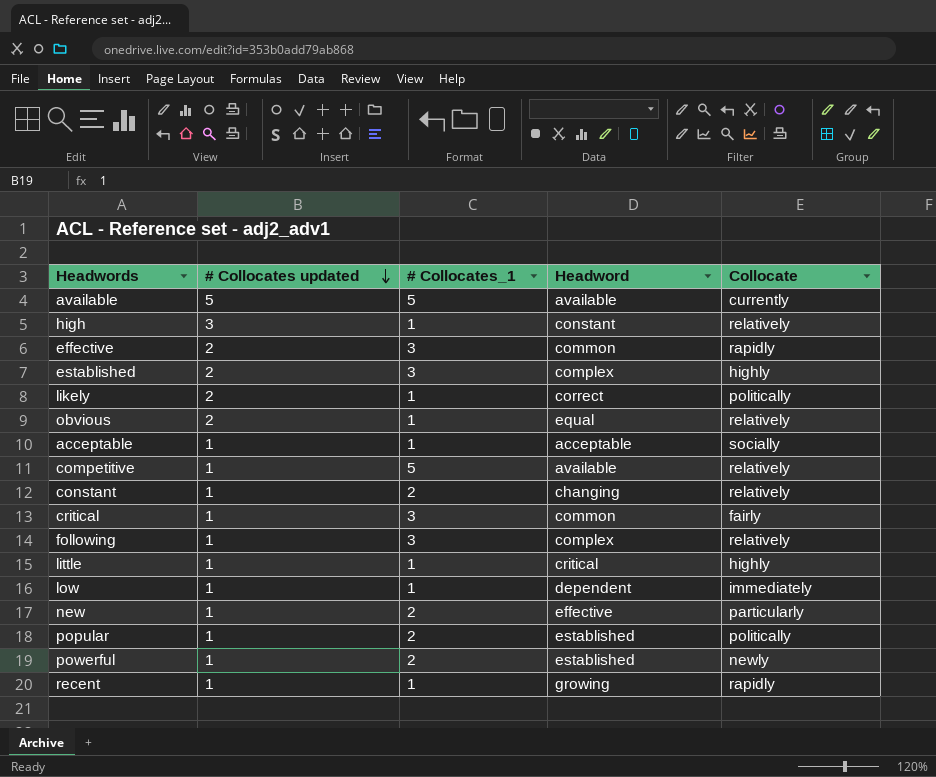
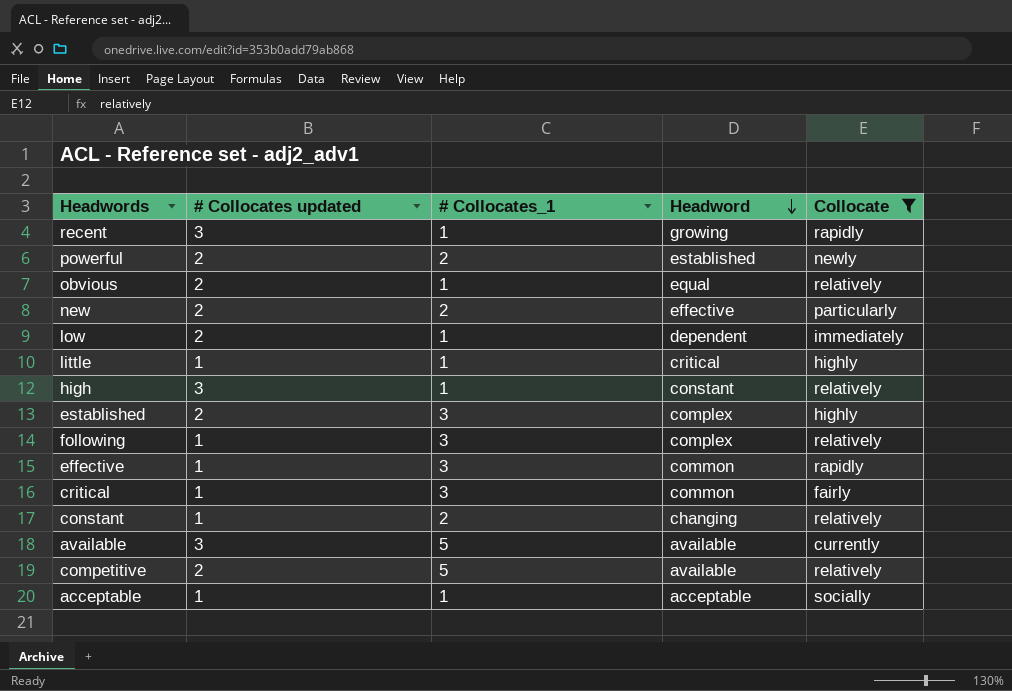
filter: none -> Collocate != politically
row order: # Collocates updated descending -> Headword descending
recent | # Collocates updated: 1 -> 3
powerful | # Collocates updated: 1 -> 2
new | # Collocates updated: 1 -> 2
low | # Collocates updated: 1 -> 2
effective | # Collocates updated: 2 -> 1
available | # Collocates updated: 5 -> 3
competitive | # Collocates updated: 1 -> 2

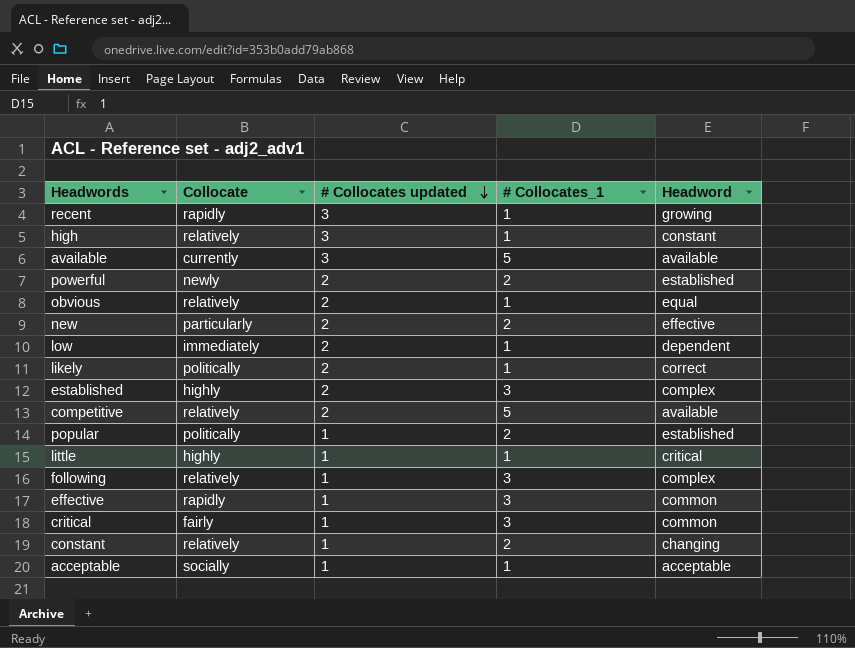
filter: Collocate != politically -> none
row order: Headword descending -> # Collocates updated descending
column Collocate | position: 5 -> 2

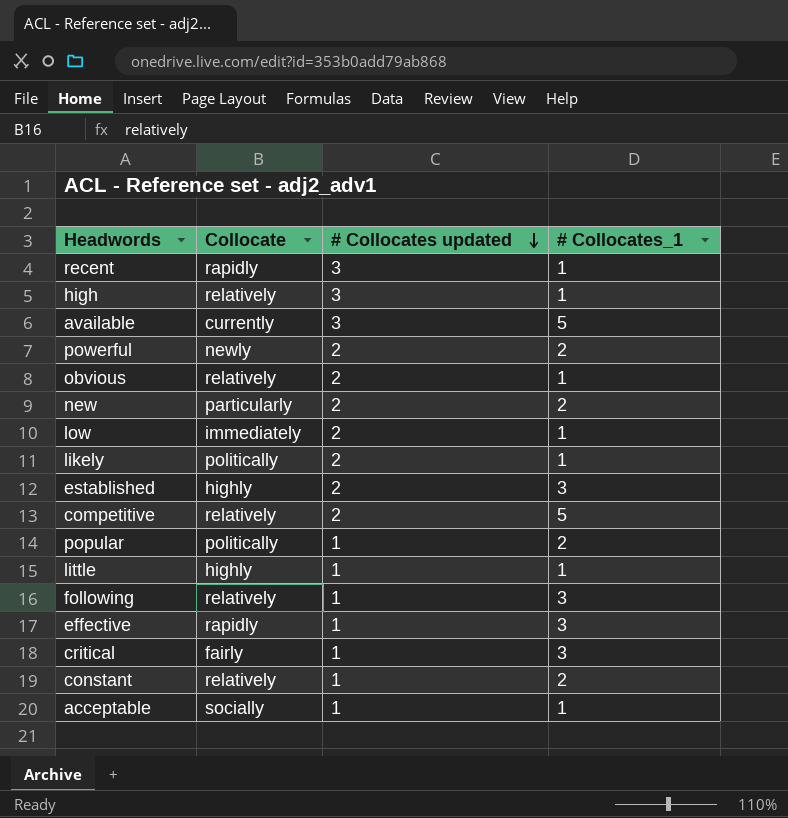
column Headword | position: 5 -> none

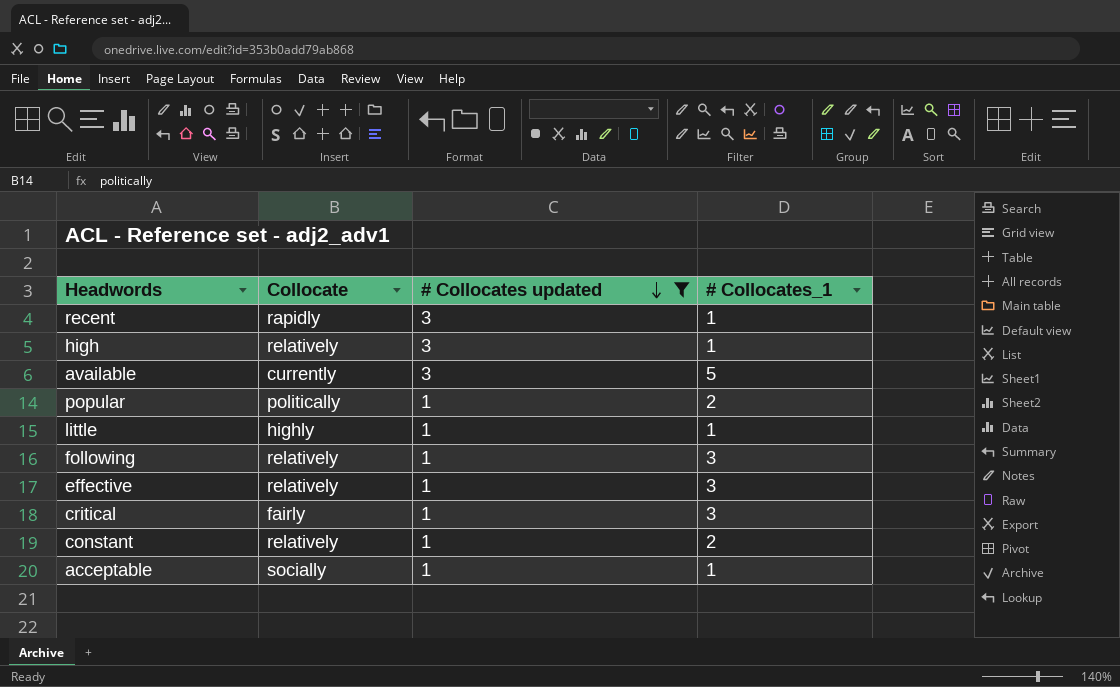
filter: none -> # Collocates updated != 2
effective | Collocate: rapidly -> relatively

